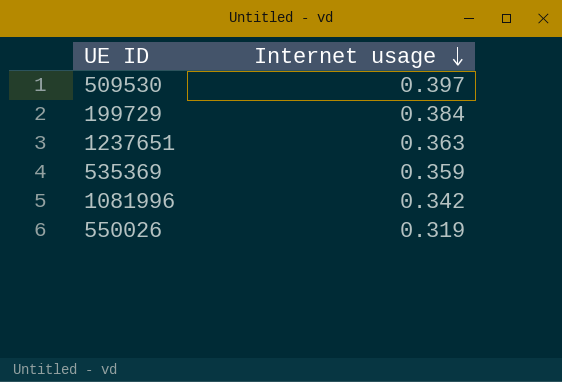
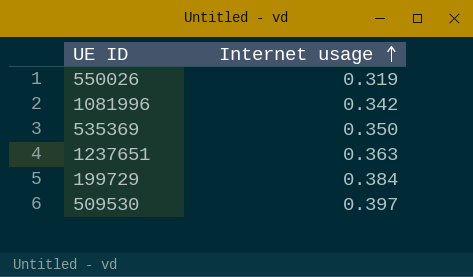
row order: Internet usage descending -> Internet usage ascending
535369 | Internet usage: 0.359 -> 0.350

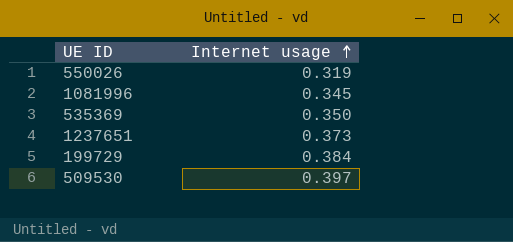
1081996 | Internet usage: 0.342 -> 0.345
1237651 | Internet usage: 0.363 -> 0.373

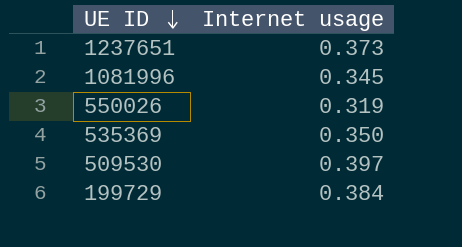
row order: Internet usage ascending -> UE ID descending

